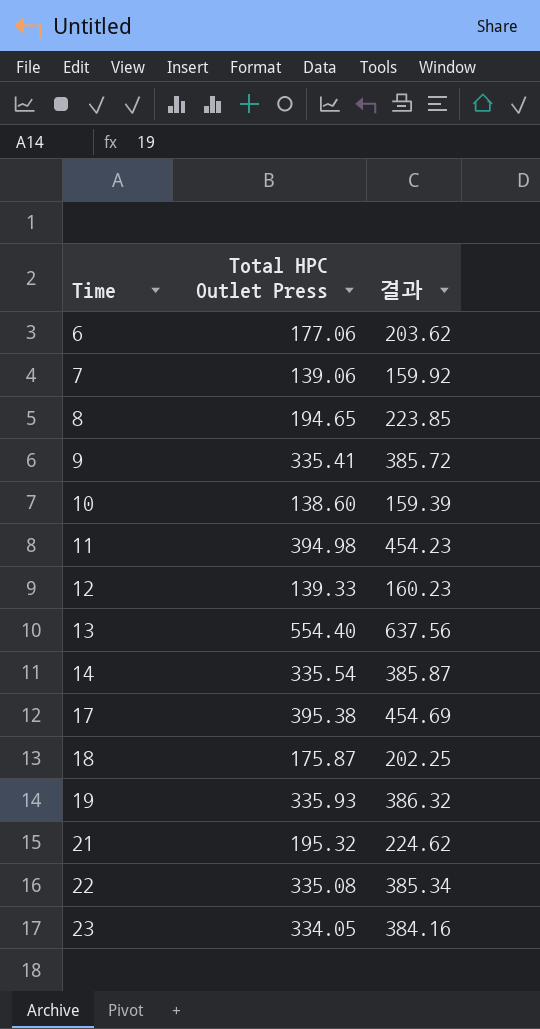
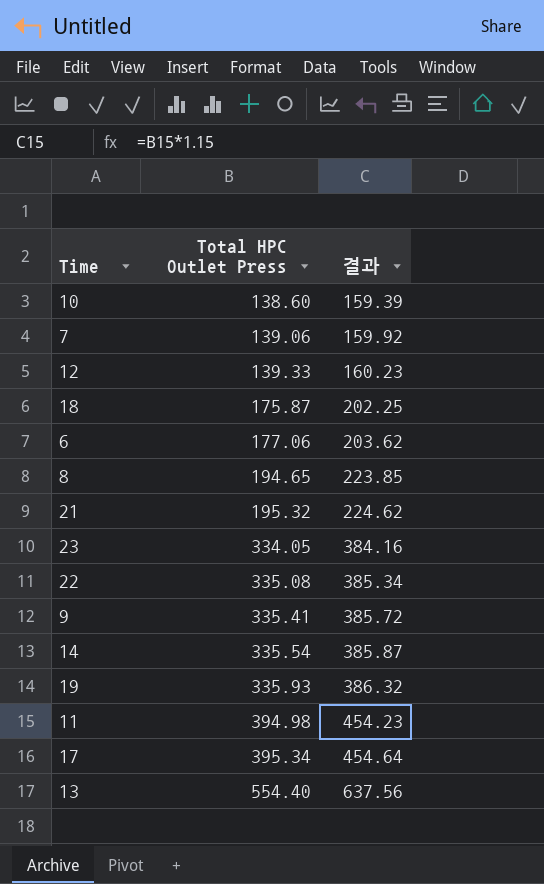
row order: Time ascending -> Total HPC Outlet Press ascending
17 | Total HPC Outlet Press: 395.38 -> 395.34
17 | 결과: 454.69 -> 454.64

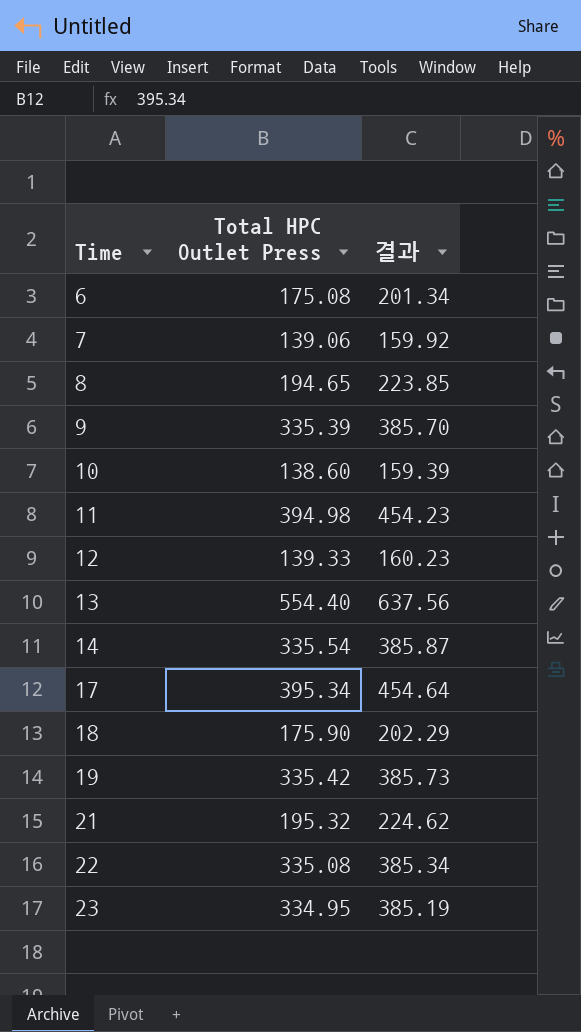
row order: Total HPC Outlet Press ascending -> Time ascending
6 | Total HPC Outlet Press: 177.06 -> 175.08
6 | 결과: 203.62 -> 201.34
9 | Total HPC Outlet Press: 335.41 -> 335.39
9 | 결과: 385.72 -> 385.70
18 | Total HPC Outlet Press: 175.87 -> 175.90
18 | 결과: 202.25 -> 202.29
19 | Total HPC Outlet Press: 335.93 -> 335.42
19 | 결과: 386.32 -> 385.73
23 | Total HPC Outlet Press: 334.05 -> 334.95
23 | 결과: 384.16 -> 385.19

